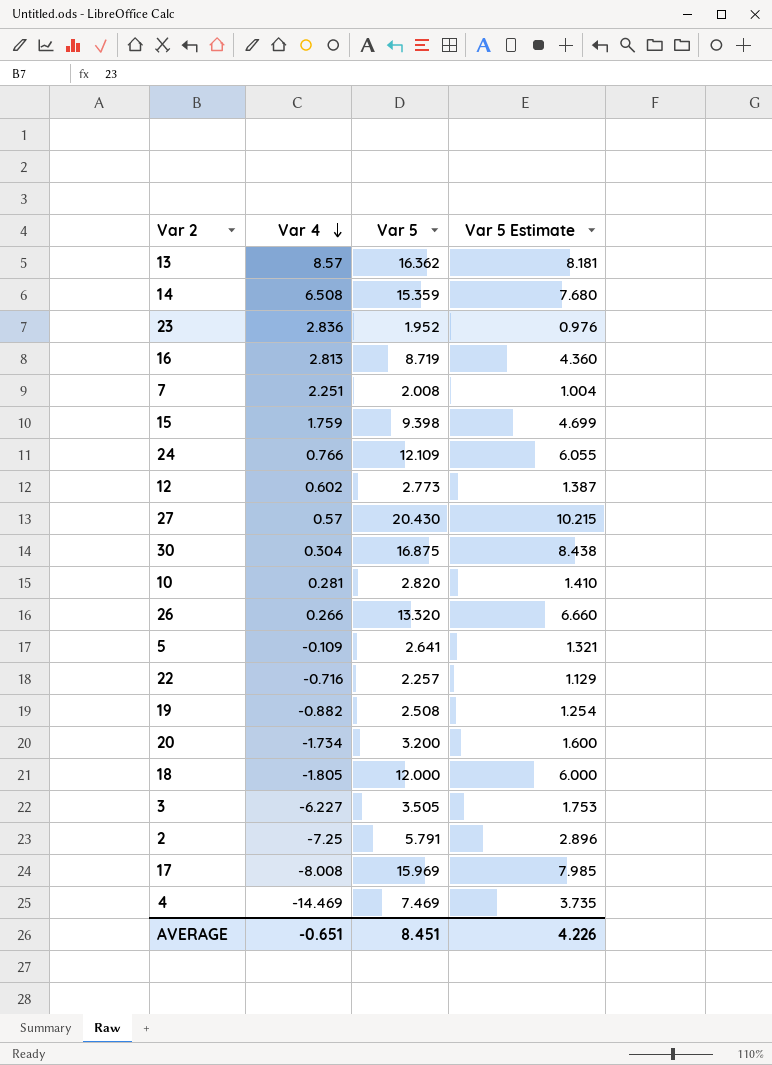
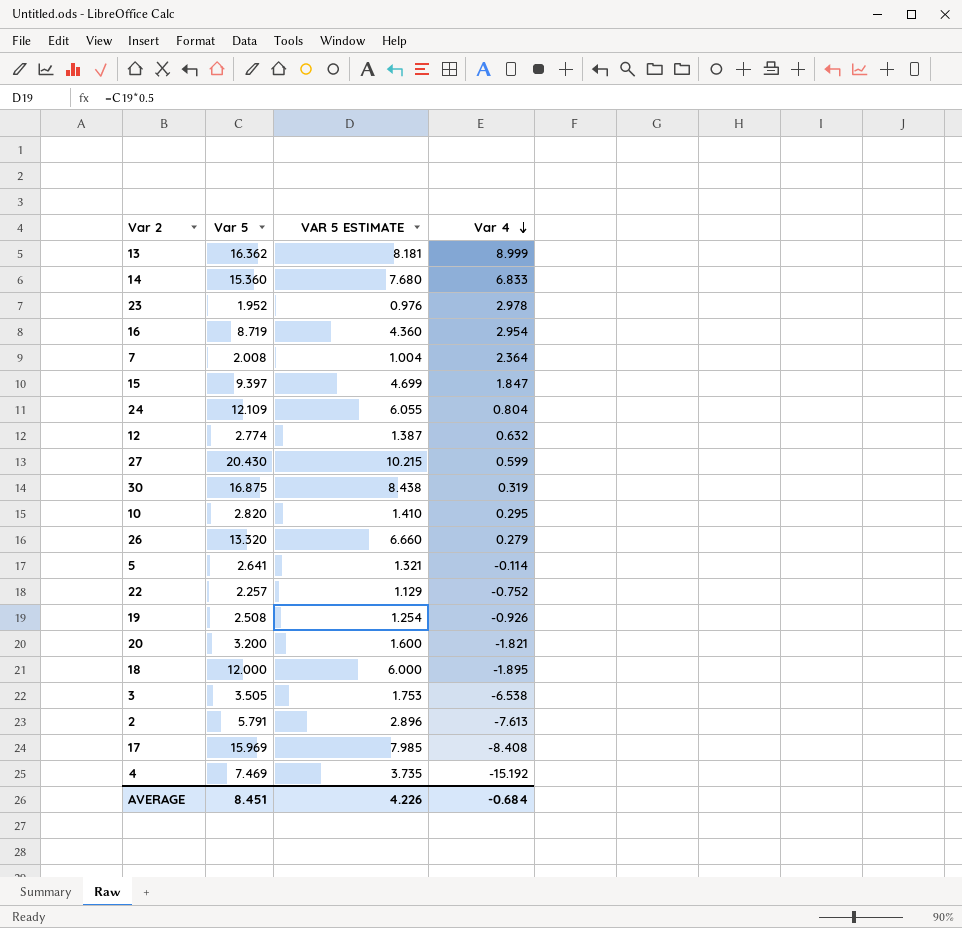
column name: Var 5 Estimate -> VAR 5 ESTIMATE
column Var 4 | position: 2 -> 4
13 | Var 4: 8.57 -> 8.999
14 | Var 5: 15.359 -> 15.360
14 | Var 4: 6.508 -> 6.833
23 | Var 4: 2.836 -> 2.978
16 | Var 4: 2.813 -> 2.954
7 | Var 4: 2.251 -> 2.364
15 | Var 5: 9.398 -> 9.397
15 | Var 4: 1.759 -> 1.847
24 | Var 4: 0.766 -> 0.804
12 | Var 5: 2.773 -> 2.774
12 | Var 4: 0.602 -> 0.632
27 | Var 4: 0.57 -> 0.599
30 | Var 4: 0.304 -> 0.319
10 | Var 4: 0.281 -> 0.295
26 | Var 4: 0.266 -> 0.279
5 | Var 4: -0.109 -> -0.114
22 | Var 4: -0.716 -> -0.752
19 | Var 4: -0.882 -> -0.926
20 | Var 4: -1.734 -> -1.821
18 | Var 4: -1.805 -> -1.895
3 | Var 4: -6.227 -> -6.538
2 | Var 4: -7.25 -> -7.613
17 | Var 4: -8.008 -> -8.408
4 | Var 4: -14.469 -> -15.192
AVERAGE | Var 4: -0.651 -> -0.684

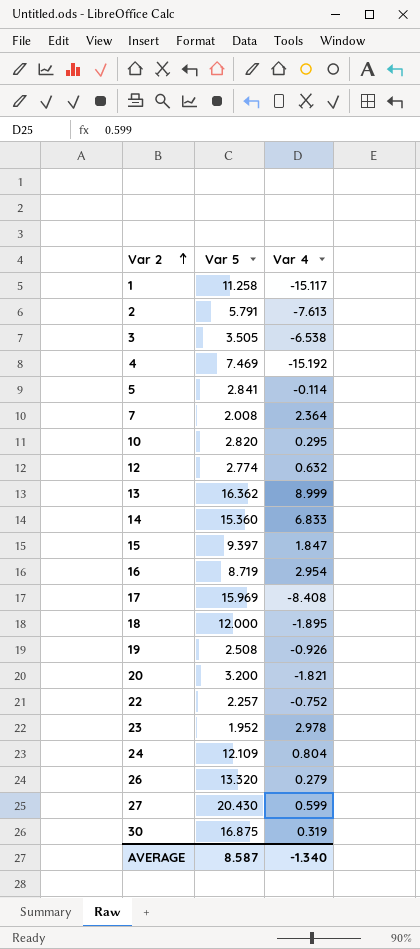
row order: Var 4 descending -> Var 2 ascending
column VAR 5 ESTIMATE | formula: [Var 5] * 0.5 -> none
row 1: none -> 11.258 | -15.117
5 | Var 5: 2.641 -> 2.841
AVERAGE | Var 5: 8.451 -> 8.587
AVERAGE | Var 4: -0.684 -> -1.340

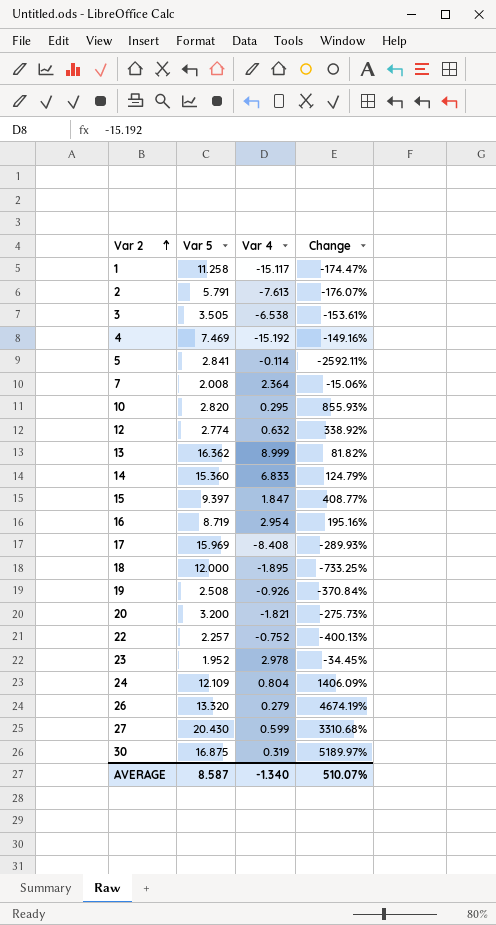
column Change | formula: none -> ([Var 5] - [Var 4]) / [Var 4]

